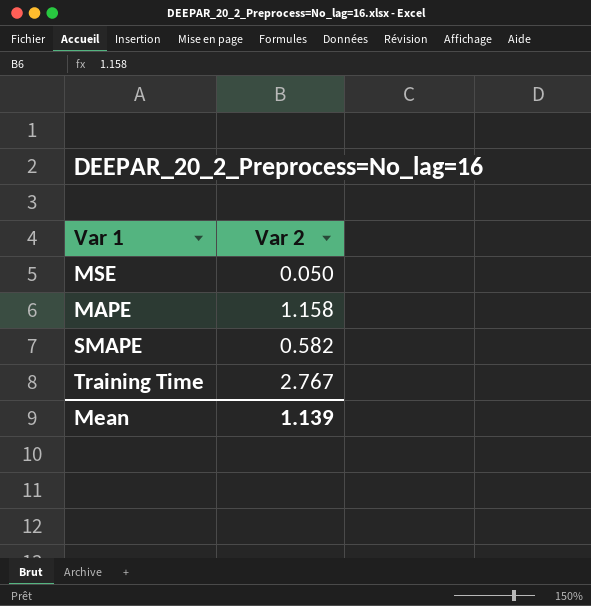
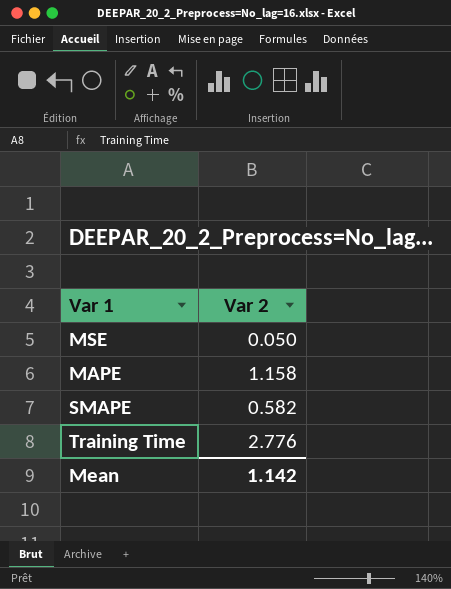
Training Time | Var 2: 2.767 -> 2.776
Mean | Var 2: 1.139 -> 1.142

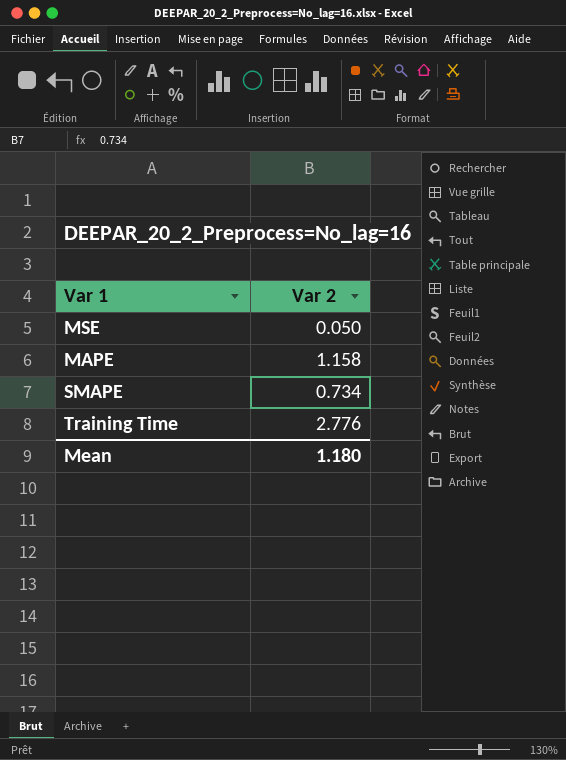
SMAPE | Var 2: 0.582 -> 0.734
Mean | Var 2: 1.142 -> 1.180

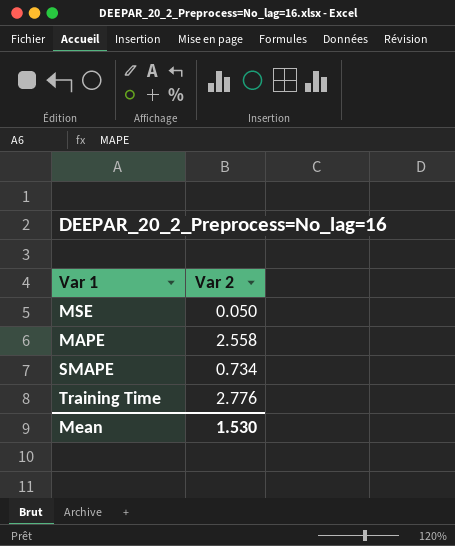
MAPE | Var 2: 1.158 -> 2.558
Mean | Var 2: 1.180 -> 1.530

